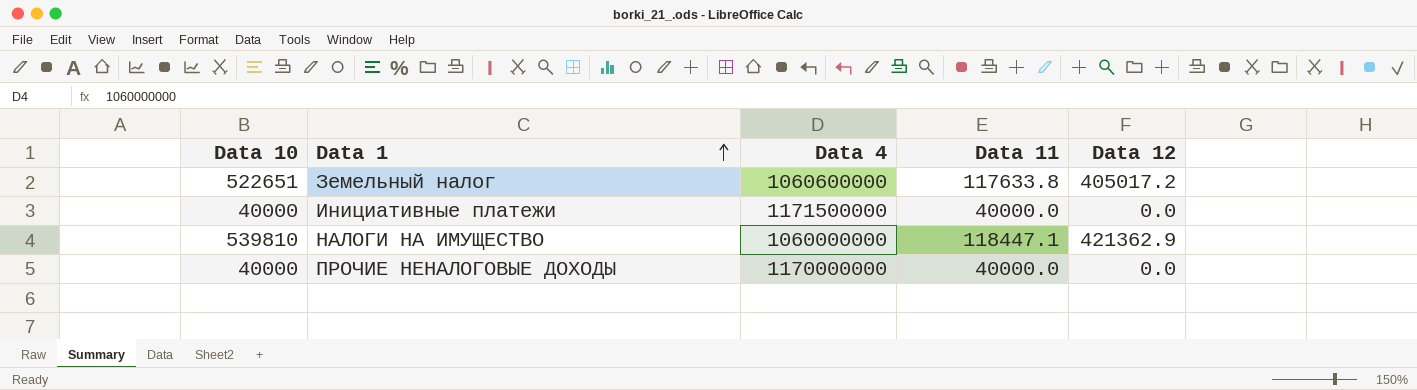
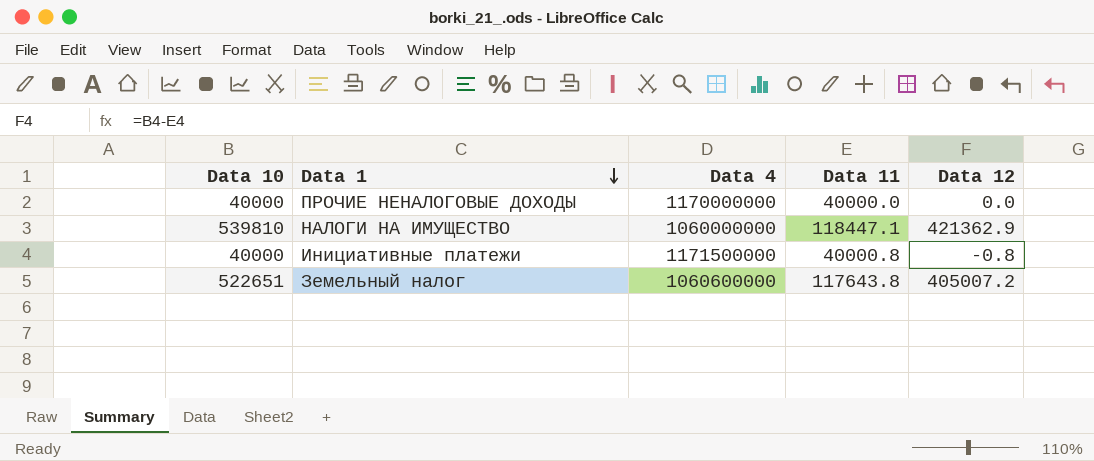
row order: Data 1 ascending -> Data 1 descending
Инициативные платежи | Data 11: 40000.0 -> 40000.8
Инициативные платежи | Data 12: 0.0 -> -0.8
Земельный налог | Data 11: 117633.8 -> 117643.8
Земельный налог | Data 12: 405017.2 -> 405007.2

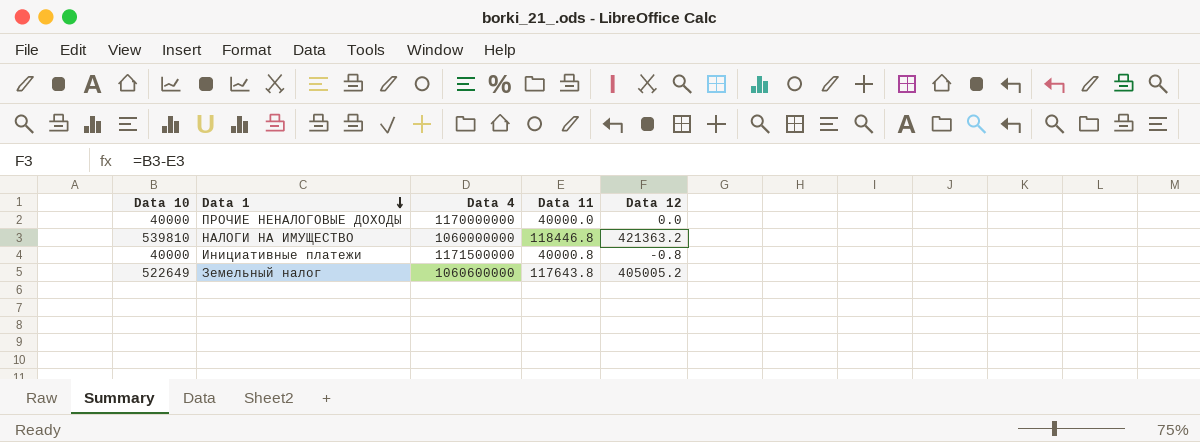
НАЛОГИ НА ИМУЩЕСТВО | Data 11: 118447.1 -> 118446.8
НАЛОГИ НА ИМУЩЕСТВО | Data 12: 421362.9 -> 421363.2
Земельный налог | Data 10: 522651 -> 522649
Земельный налог | Data 12: 405007.2 -> 405005.2

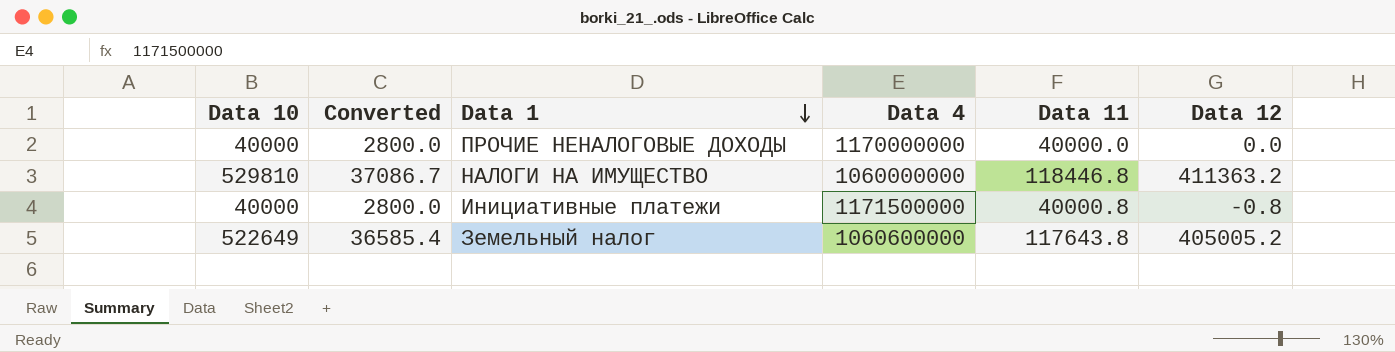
column Converted | formula: none -> [Data 10] * 0.07
НАЛОГИ НА ИМУЩЕСТВО | Data 10: 539810 -> 529810
НАЛОГИ НА ИМУЩЕСТВО | Data 12: 421363.2 -> 411363.2

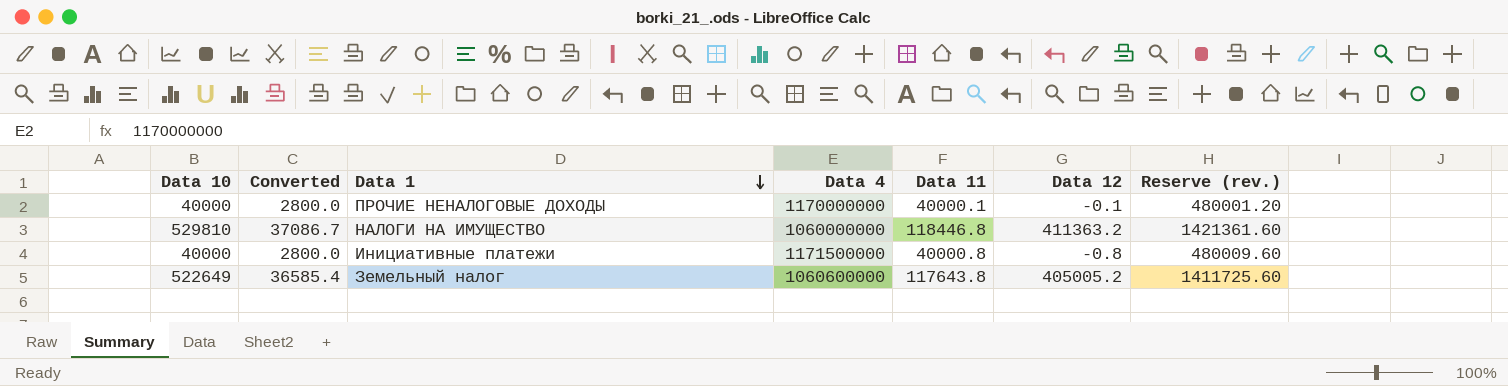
column Reserve (rev.) | formula: none -> [Data 11] * 12
ПРОЧИЕ НЕНАЛОГОВЫЕ ДОХОДЫ | Data 11: 40000.0 -> 40000.1
ПРОЧИЕ НЕНАЛОГОВЫЕ ДОХОДЫ | Data 12: 0.0 -> -0.1

